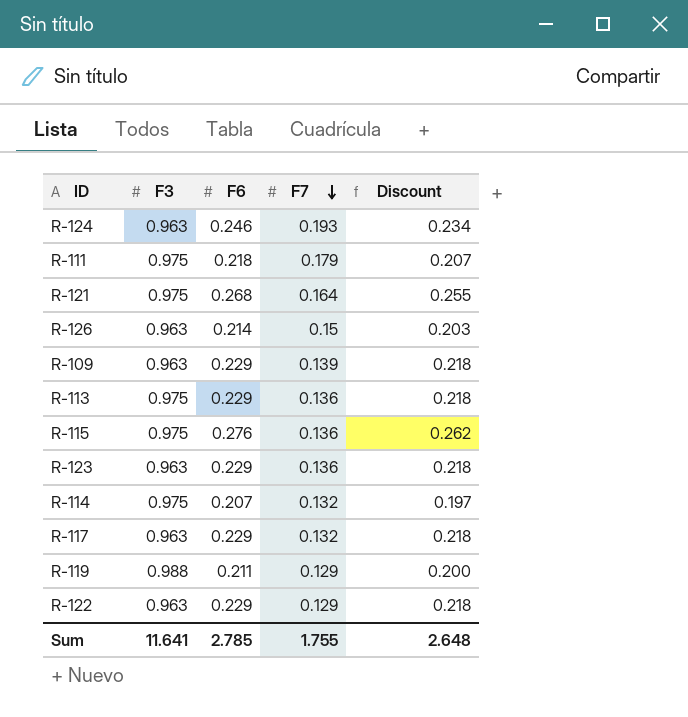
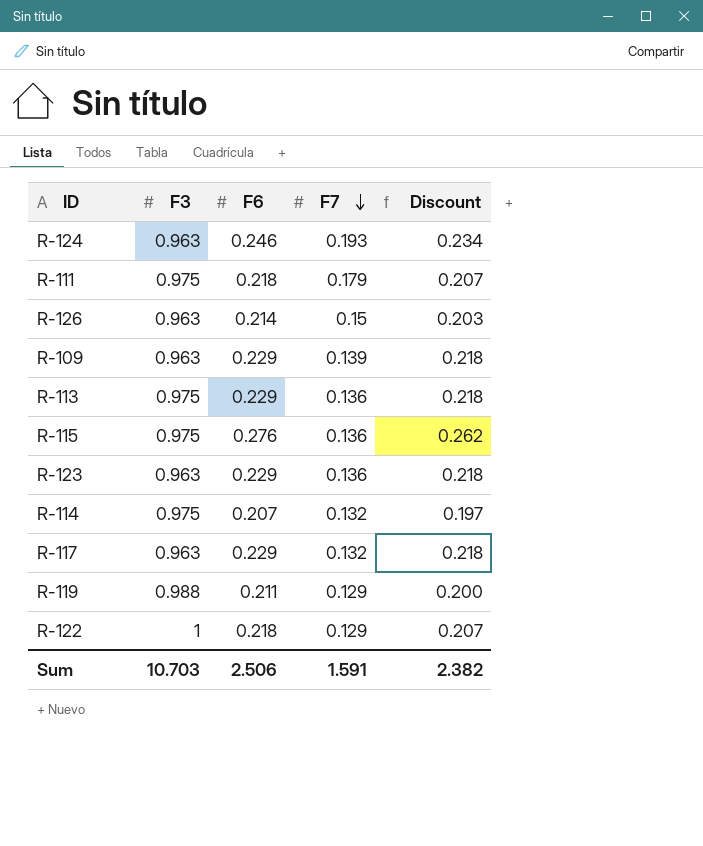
row R-121: 0.975 | 0.268 | 0.164 | 0.255 -> none
R-122 | F3: 0.963 -> 1
R-122 | F6: 0.229 -> 0.218
R-122 | Discount: 0.218 -> 0.207
Sum | F3: 11.641 -> 10.703
Sum | F6: 2.785 -> 2.506
Sum | F7: 1.755 -> 1.591
Sum | Discount: 2.648 -> 2.382

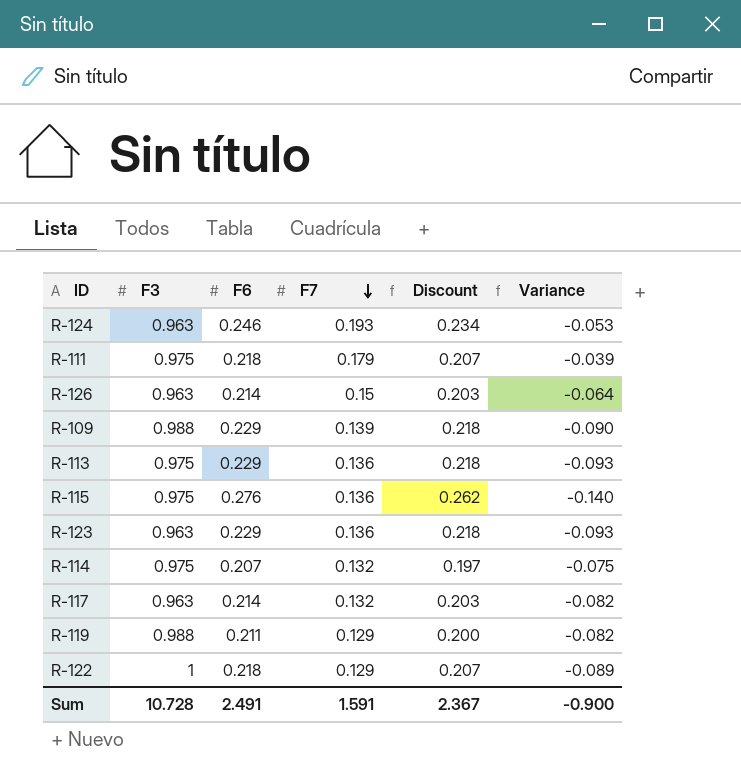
column Variance | formula: none -> [F7] - [F6]
R-109 | F3: 0.963 -> 0.988
R-117 | F6: 0.229 -> 0.214
R-117 | Discount: 0.218 -> 0.203
Sum | F3: 10.703 -> 10.728
Sum | F6: 2.506 -> 2.491
Sum | Discount: 2.382 -> 2.367

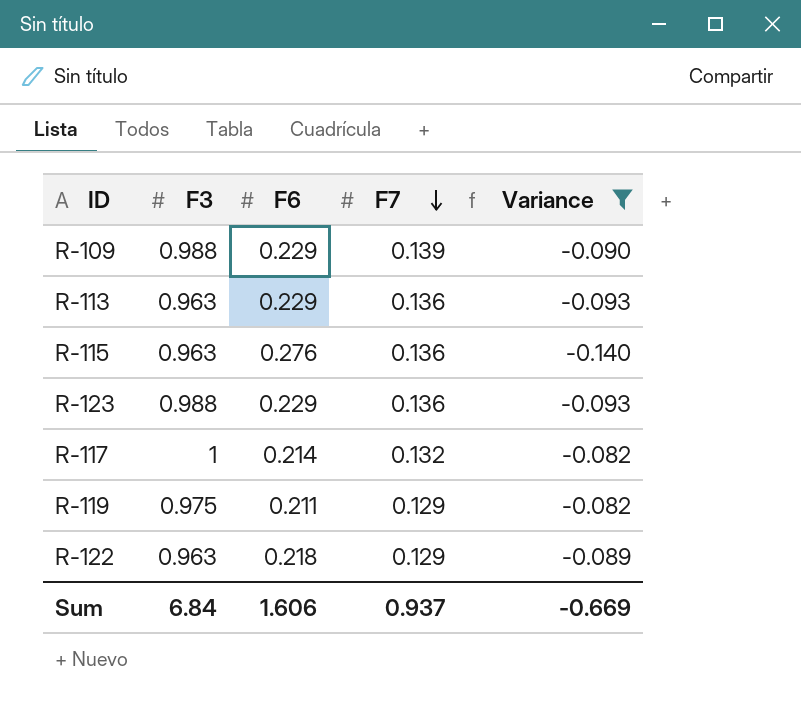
filter: none -> Variance <= -0.082
column Discount | formula: [F6] * 0.95 -> none
R-113 | F3: 0.975 -> 0.963
R-115 | F3: 0.975 -> 0.963
R-123 | F3: 0.963 -> 0.988
R-117 | F3: 0.963 -> 1
R-119 | F3: 0.988 -> 0.975
R-122 | F3: 1 -> 0.963
Sum | F3: 10.728 -> 6.84
Sum | F6: 2.491 -> 1.606
Sum | F7: 1.591 -> 0.937
Sum | Variance: -0.900 -> -0.669

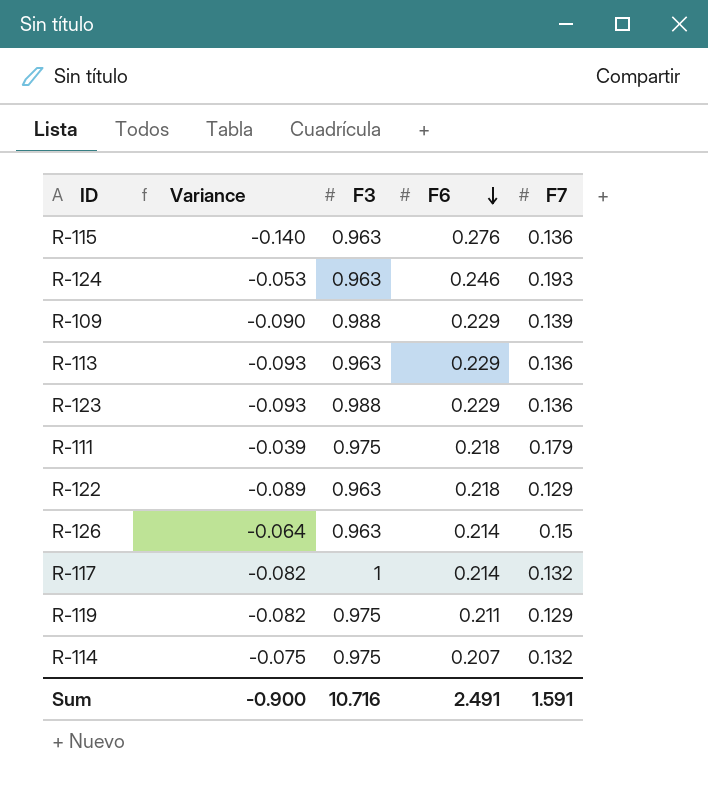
filter: Variance <= -0.082 -> none
row order: F7 descending -> F6 descending
column Variance | position: 5 -> 2
Sum | Variance: -0.669 -> -0.900
Sum | F3: 6.84 -> 10.716
Sum | F6: 1.606 -> 2.491
Sum | F7: 0.937 -> 1.591

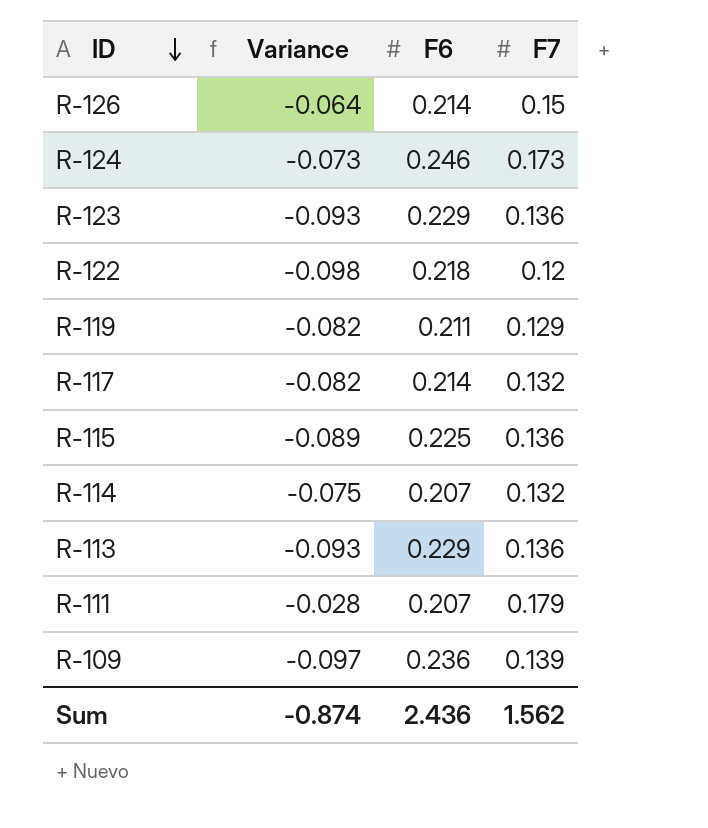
row order: F6 descending -> ID descending
column F3 | position: 3 -> none
R-124 | Variance: -0.053 -> -0.073
R-124 | F7: 0.193 -> 0.173
R-122 | Variance: -0.089 -> -0.098
R-122 | F7: 0.129 -> 0.12
R-115 | Variance: -0.140 -> -0.089
R-115 | F6: 0.276 -> 0.225
R-111 | Variance: -0.039 -> -0.028
R-111 | F6: 0.218 -> 0.207
R-109 | Variance: -0.090 -> -0.097
R-109 | F6: 0.229 -> 0.236
Sum | Variance: -0.900 -> -0.874
Sum | F6: 2.491 -> 2.436
Sum | F7: 1.591 -> 1.562

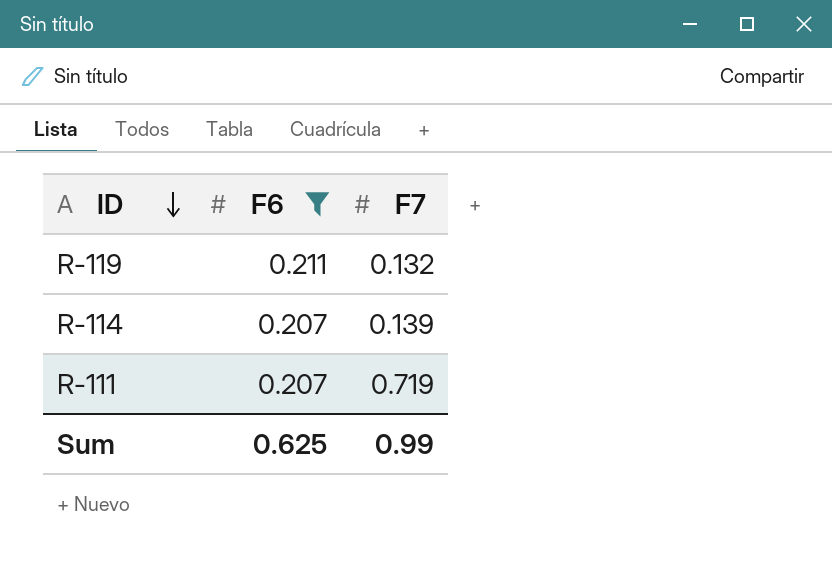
filter: none -> F6 <= 0.211
column Variance | formula: [F7] - [F6] -> none
R-119 | F7: 0.129 -> 0.132
R-114 | F7: 0.132 -> 0.139
R-111 | F7: 0.179 -> 0.719
Sum | F6: 2.436 -> 0.625
Sum | F7: 1.562 -> 0.99

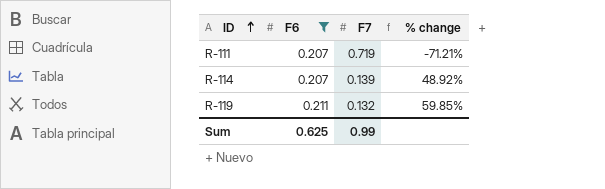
row order: ID descending -> ID ascending
column % change | formula: none -> ([F6] - [F7]) / [F7]

